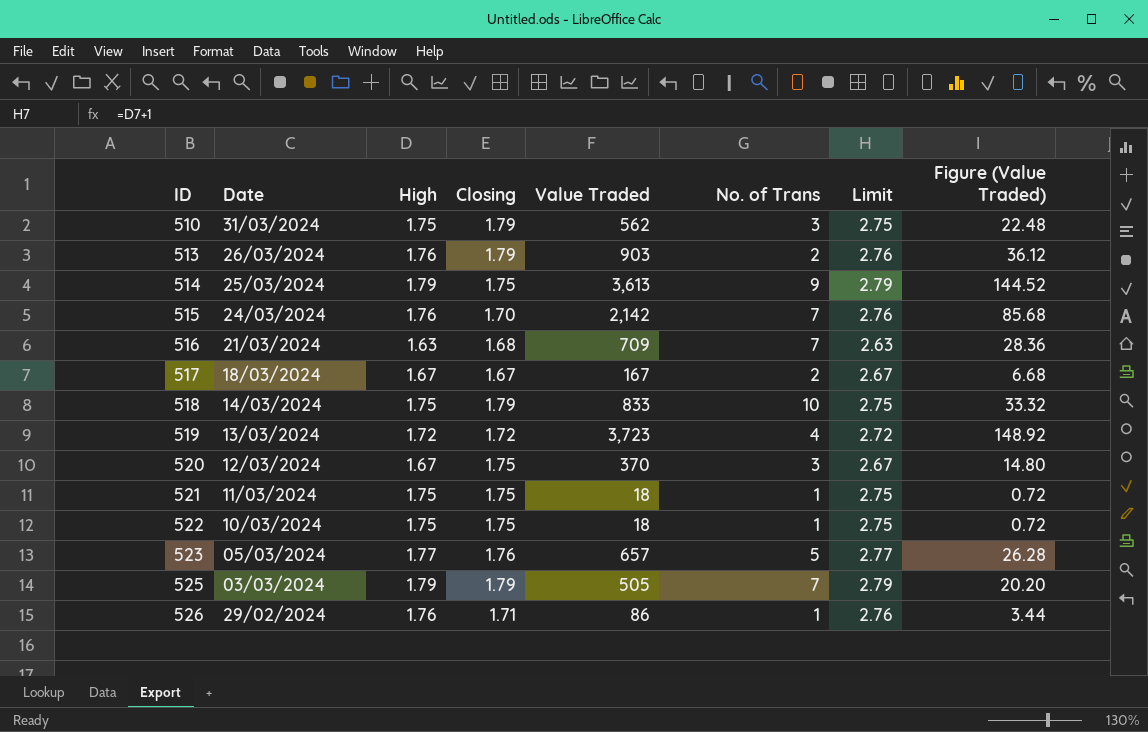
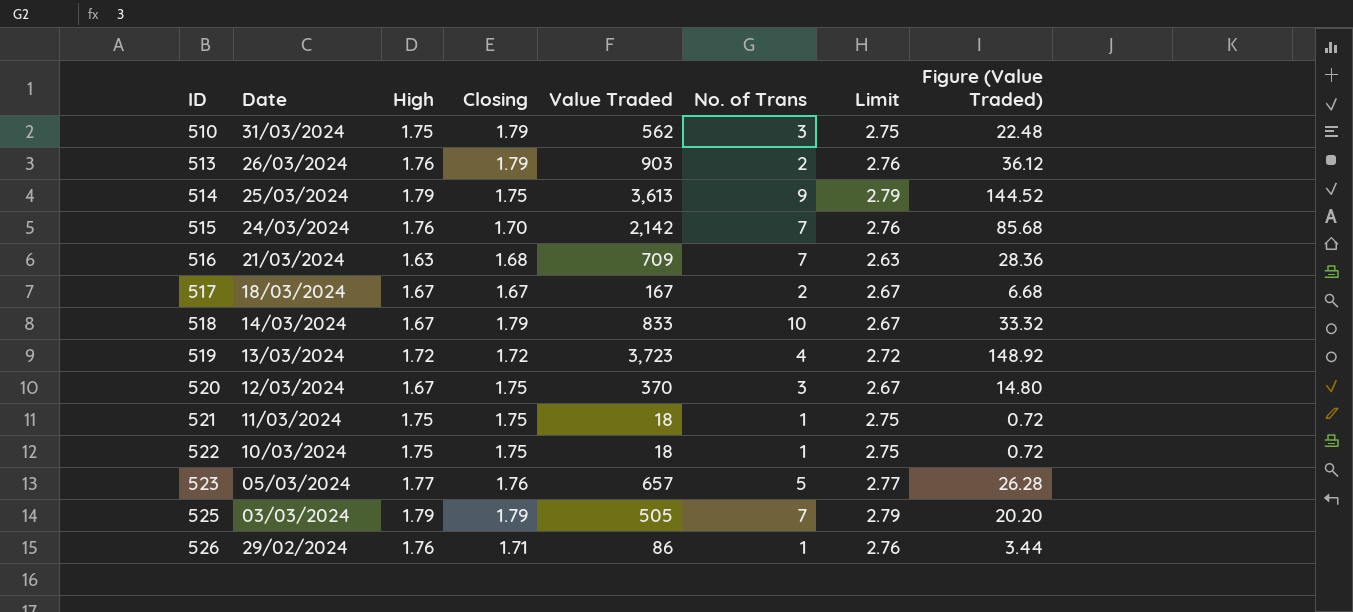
518 | High: 1.75 -> 1.67
518 | Limit: 2.75 -> 2.67

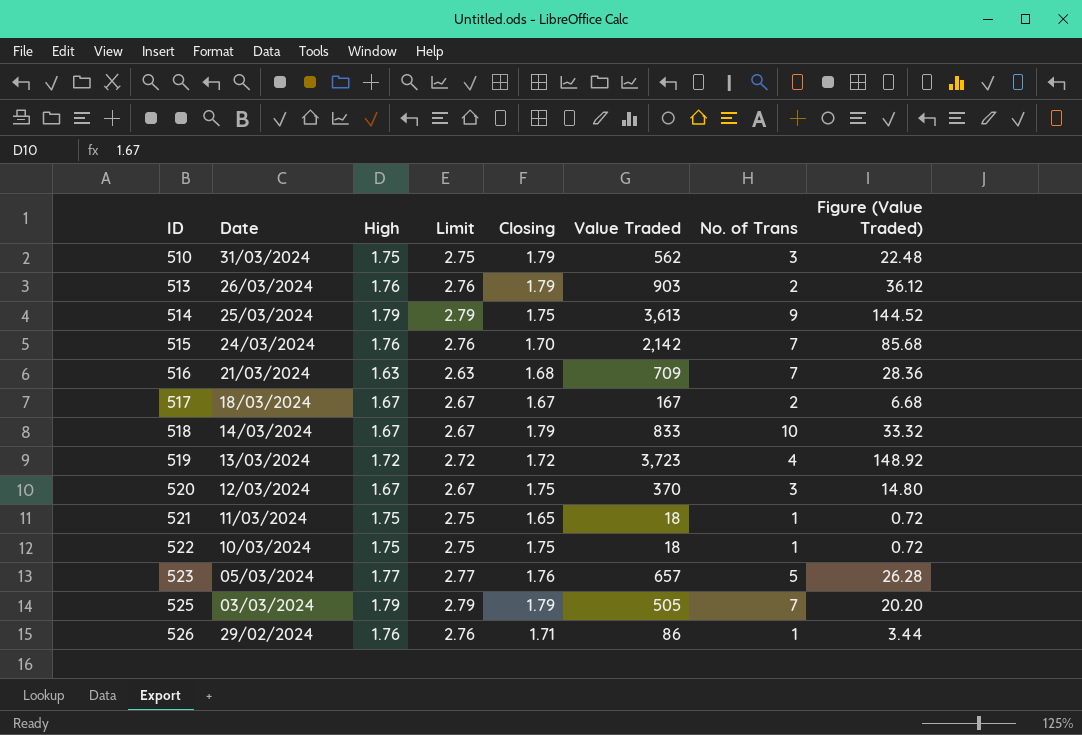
column Limit | position: 7 -> 4
521 | Closing: 1.75 -> 1.65

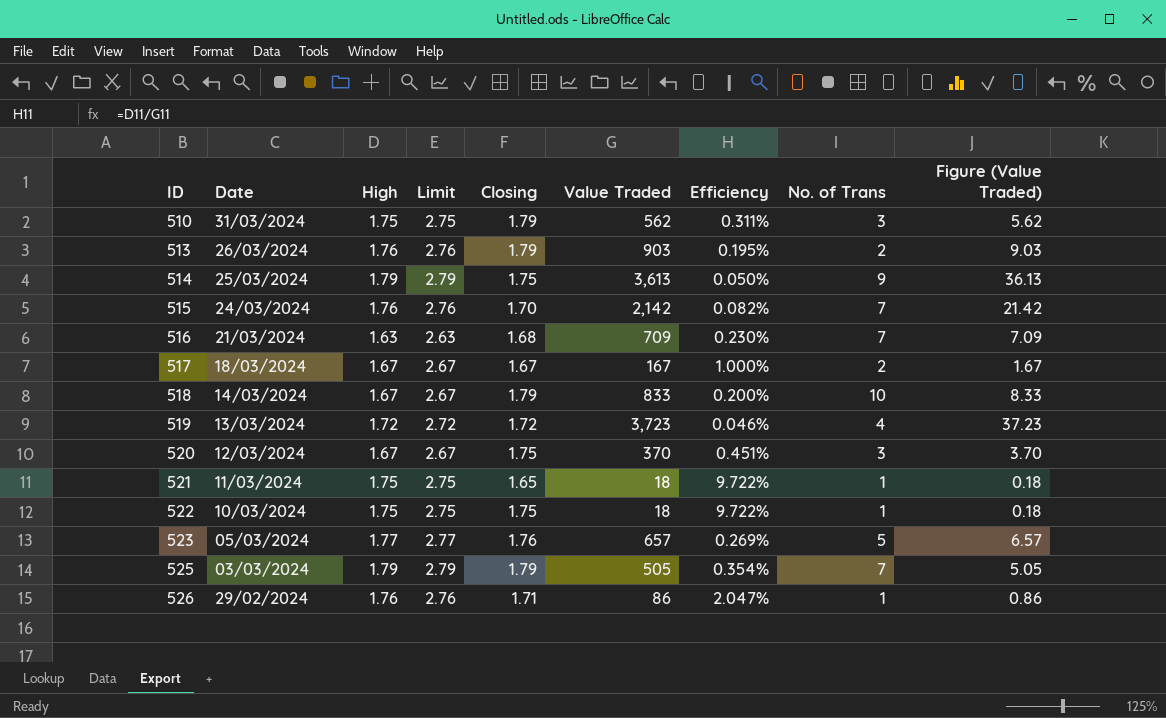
column Efficiency | formula: none -> [High] / [Value Traded]
column Figure (Value Traded) | formula: [Value Traded] * 0.04 -> [Value Traded] * 0.01

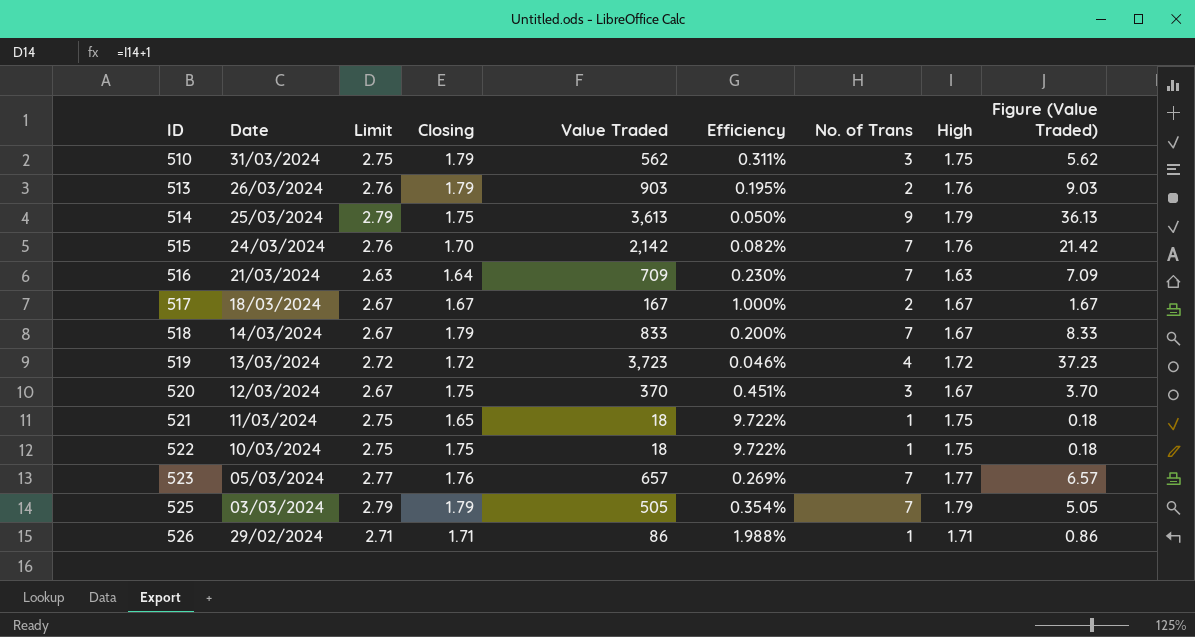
column High | position: 3 -> 8
516 | Closing: 1.68 -> 1.64
518 | No. of Trans: 10 -> 7
523 | No. of Trans: 5 -> 7
526 | Limit: 2.76 -> 2.71
526 | Efficiency: 2.047% -> 1.988%
526 | High: 1.76 -> 1.71

